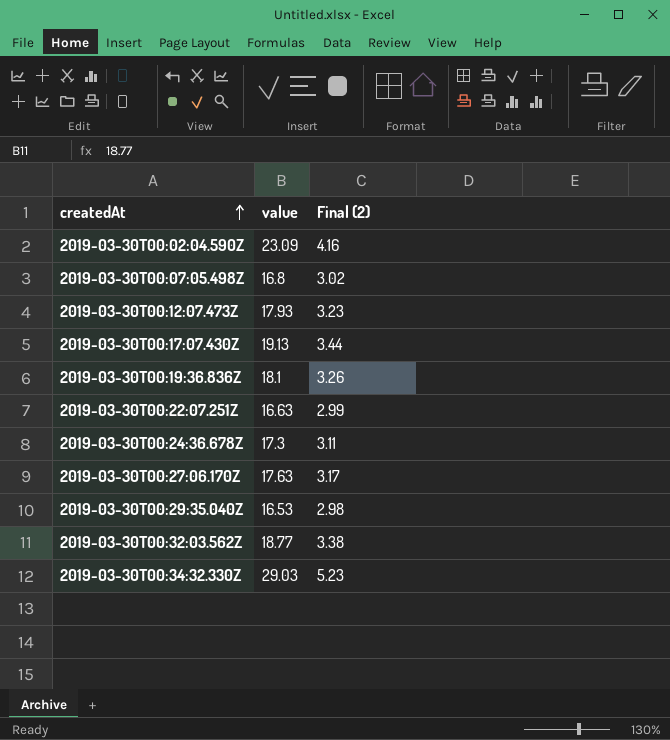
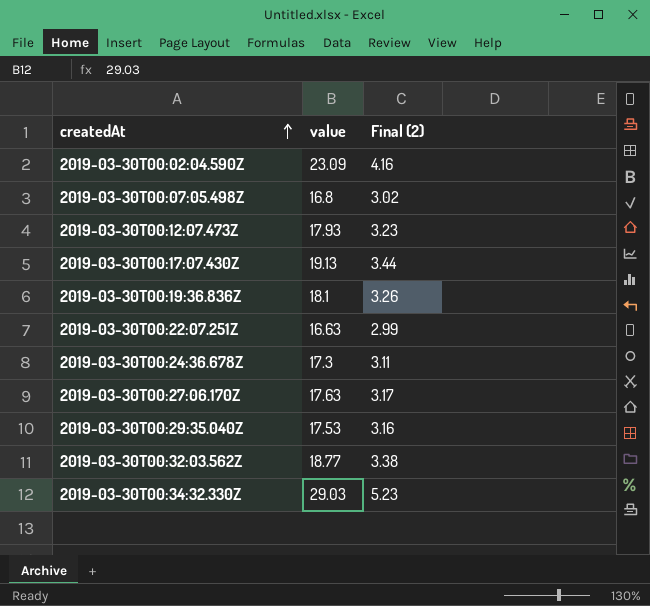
2019-03-30T00:29:35.040Z | value: 16.53 -> 17.53
2019-03-30T00:29:35.040Z | Final (2): 2.98 -> 3.16

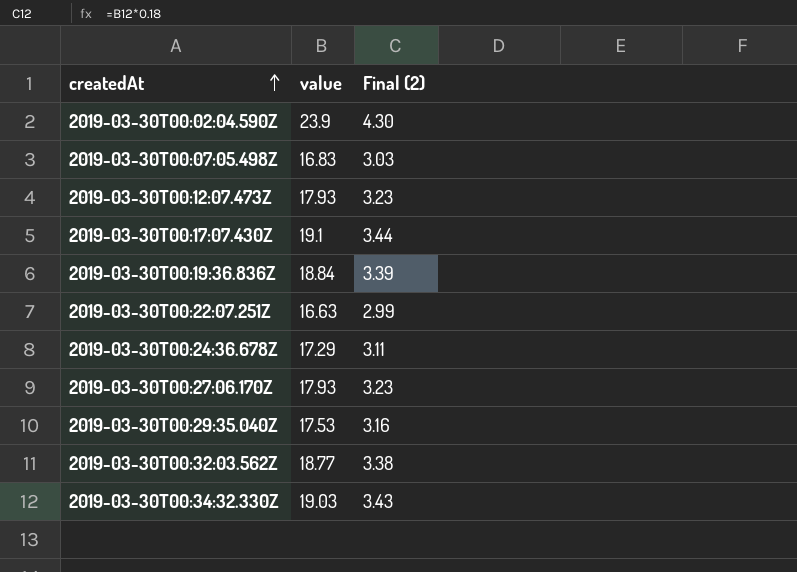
2019-03-30T00:02:04.590Z | value: 23.09 -> 23.9
2019-03-30T00:02:04.590Z | Final (2): 4.16 -> 4.30
2019-03-30T00:07:05.498Z | value: 16.8 -> 16.83
2019-03-30T00:07:05.498Z | Final (2): 3.02 -> 3.03
2019-03-30T00:17:07.430Z | value: 19.13 -> 19.1
2019-03-30T00:19:36.836Z | value: 18.1 -> 18.84
2019-03-30T00:19:36.836Z | Final (2): 3.26 -> 3.39
2019-03-30T00:24:36.678Z | value: 17.3 -> 17.29
2019-03-30T00:27:06.170Z | value: 17.63 -> 17.93
2019-03-30T00:27:06.170Z | Final (2): 3.17 -> 3.23
2019-03-30T00:34:32.330Z | value: 29.03 -> 19.03
2019-03-30T00:34:32.330Z | Final (2): 5.23 -> 3.43

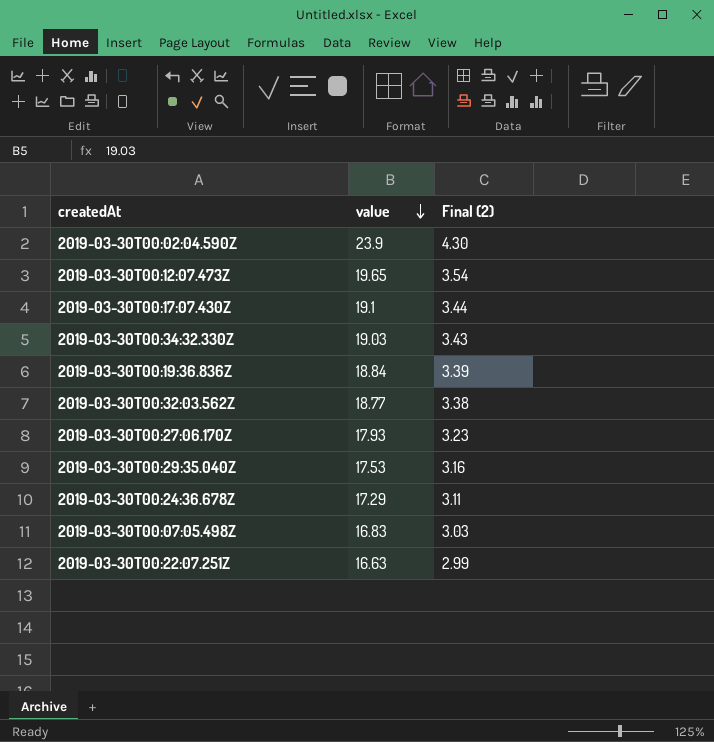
row order: createdAt ascending -> value descending
2019-03-30T00:12:07.473Z | value: 17.93 -> 19.65
2019-03-30T00:12:07.473Z | Final (2): 3.23 -> 3.54

